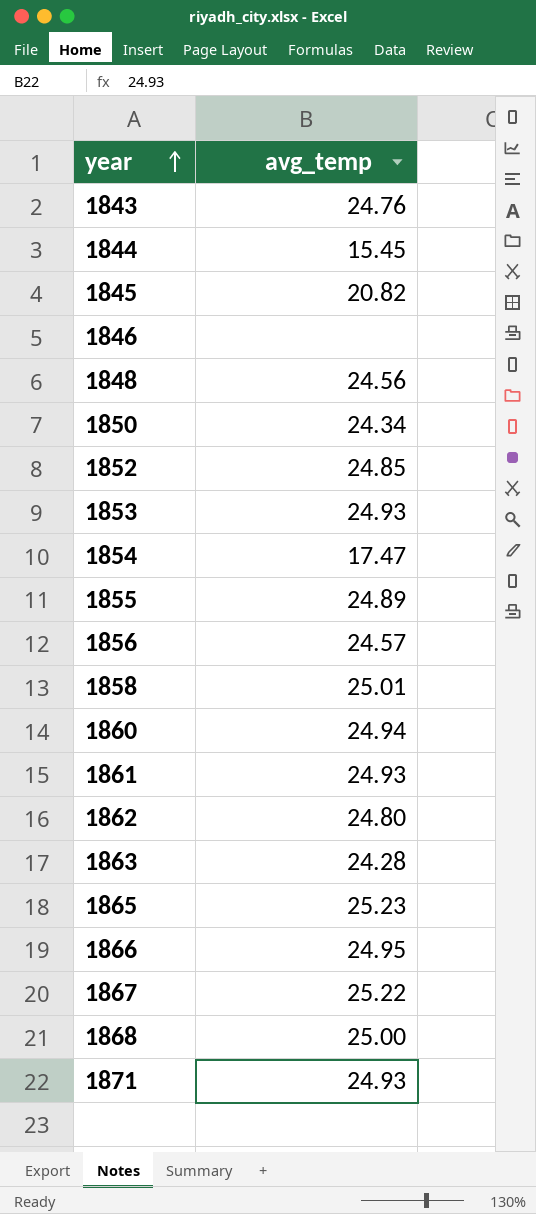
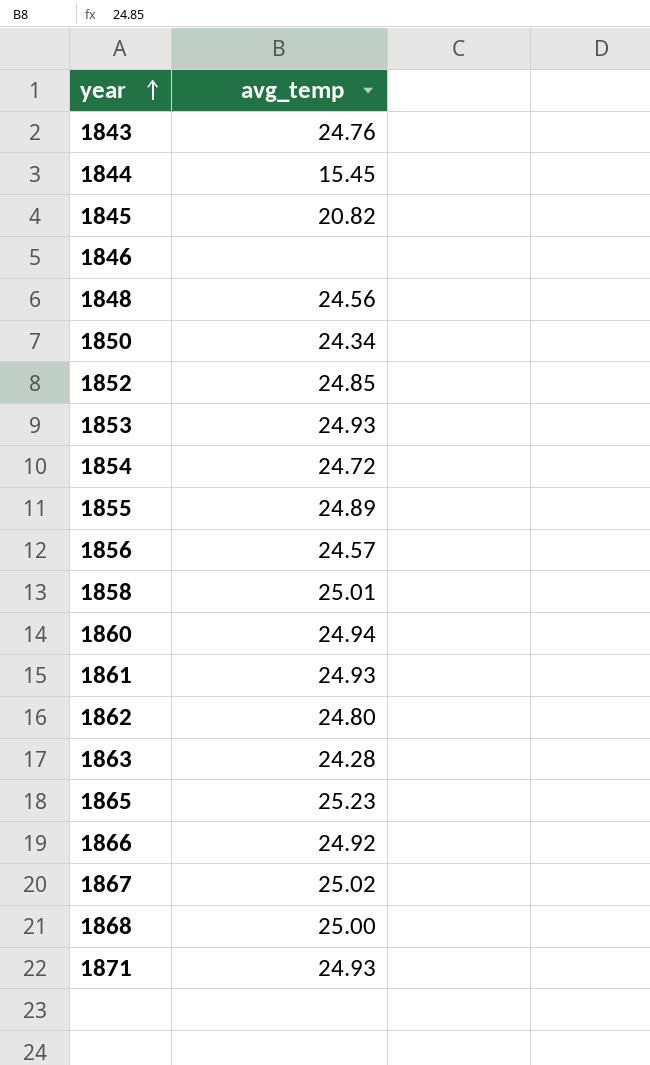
1854 | avg_temp: 17.47 -> 24.72
1866 | avg_temp: 24.95 -> 24.92
1867 | avg_temp: 25.22 -> 25.02

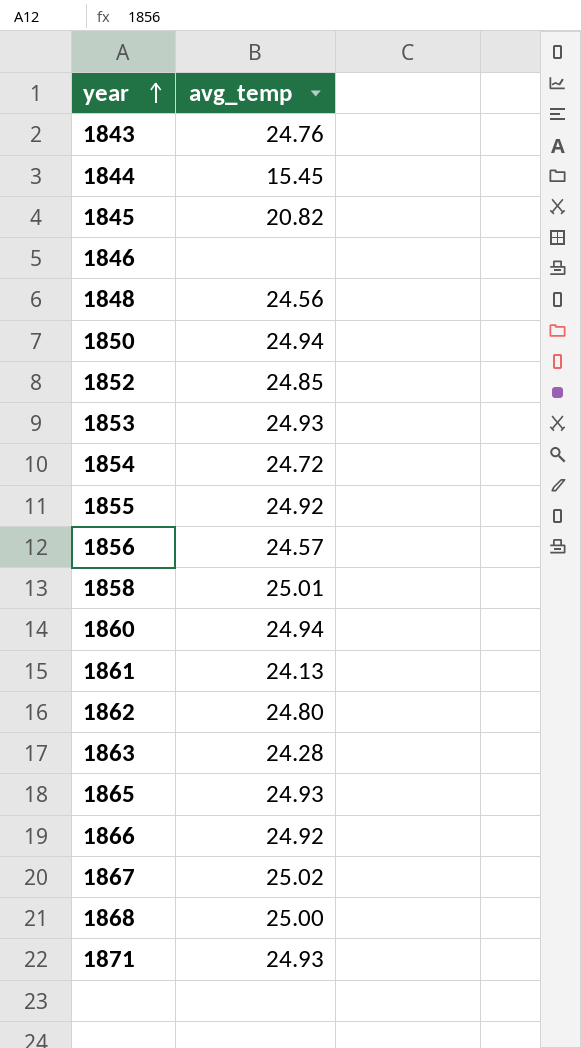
1850 | avg_temp: 24.34 -> 24.94
1855 | avg_temp: 24.89 -> 24.92
1861 | avg_temp: 24.93 -> 24.13
1865 | avg_temp: 25.23 -> 24.93

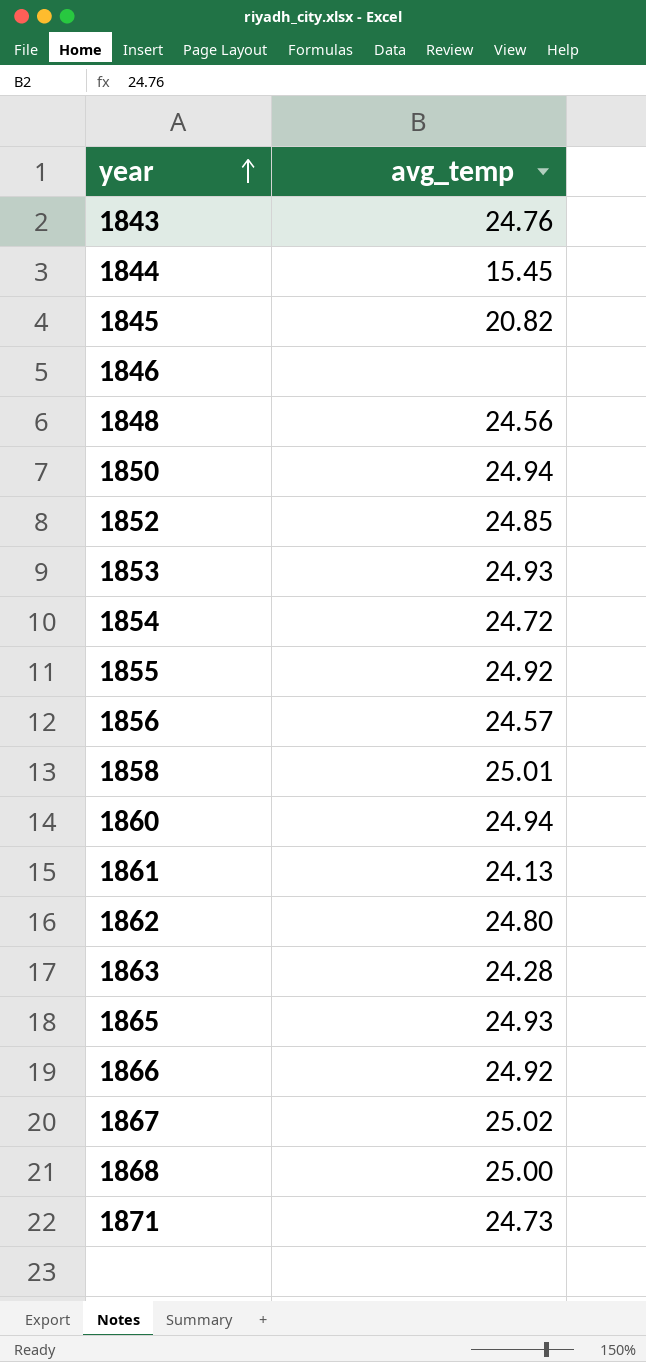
1871 | avg_temp: 24.93 -> 24.73

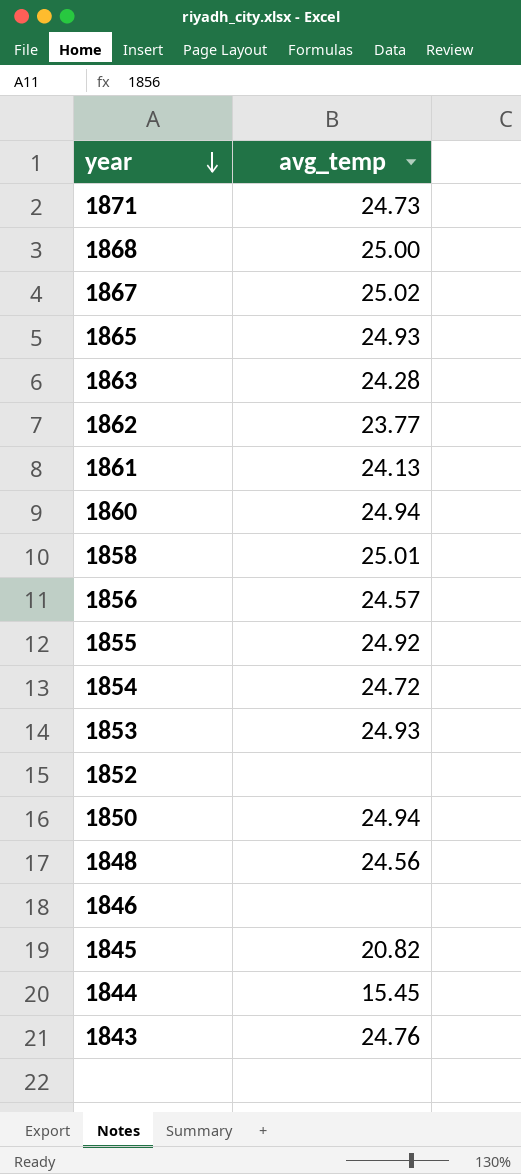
row order: year ascending -> year descending
row 1866: 24.92 -> none
1862 | avg_temp: 24.80 -> 23.77
1852 | avg_temp: 24.85 -> none

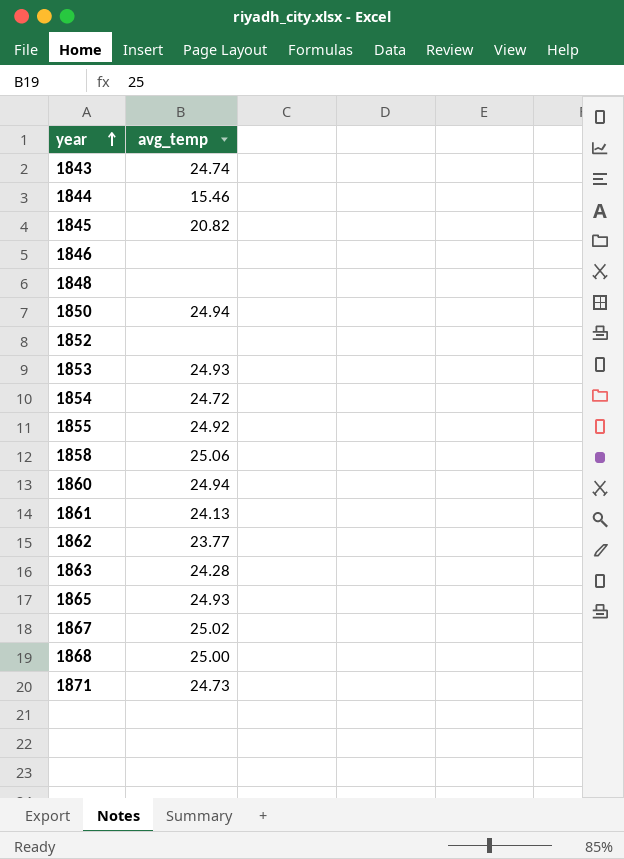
row order: year descending -> year ascending
row 1856: 24.57 -> none
1843 | avg_temp: 24.76 -> 24.74
1844 | avg_temp: 15.45 -> 15.46
1848 | avg_temp: 24.56 -> none
1858 | avg_temp: 25.01 -> 25.06

